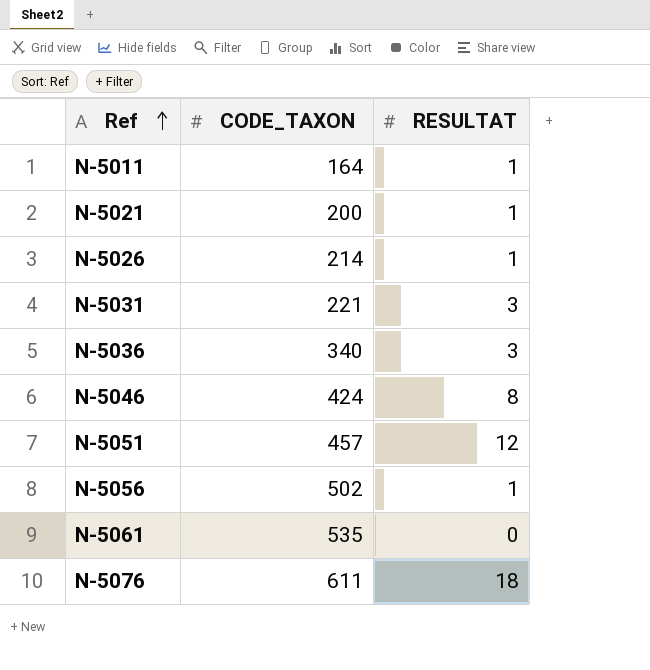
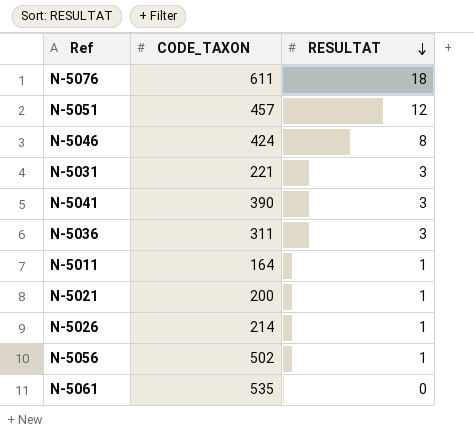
row order: Ref ascending -> RESULTAT descending
row N-5041: none -> 390 | 3
N-5036 | CODE_TAXON: 340 -> 311

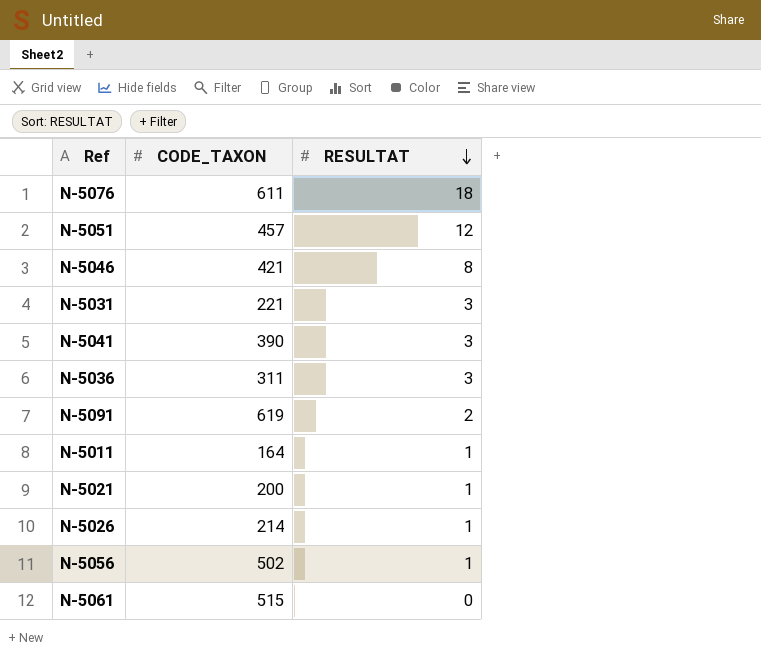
N-5046 | CODE_TAXON: 424 -> 421
row N-5091: none -> 619 | 2
N-5061 | CODE_TAXON: 535 -> 515

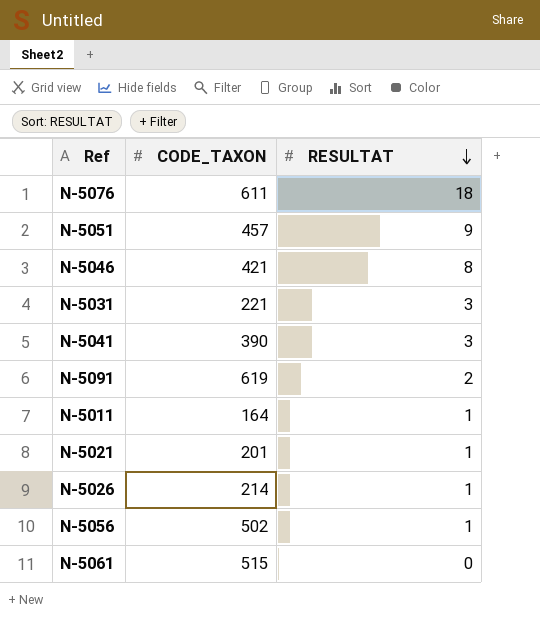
row N-5036: 311 | 3 -> none
N-5051 | RESULTAT: 12 -> 9
N-5021 | CODE_TAXON: 200 -> 201

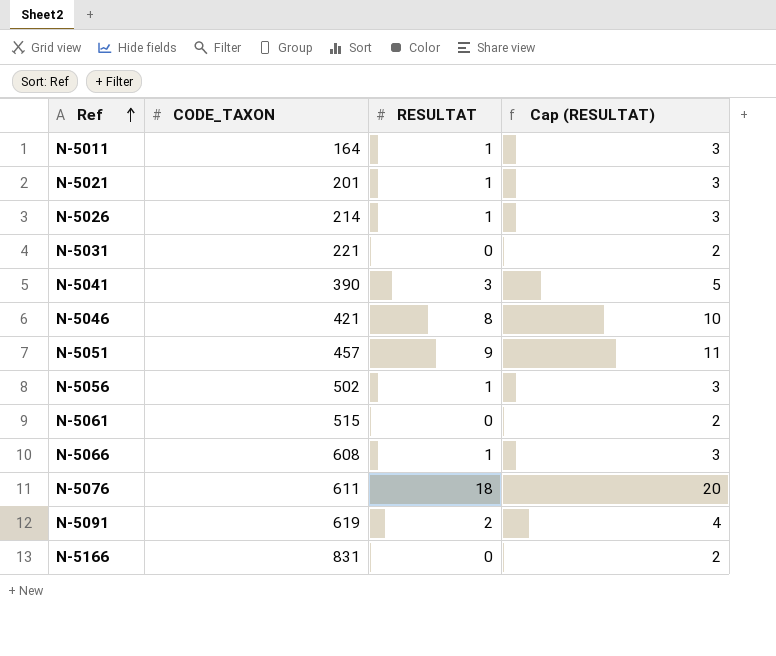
row order: RESULTAT descending -> Ref ascending
column Cap (RESULTAT) | formula: none -> [RESULTAT] + 2
N-5031 | RESULTAT: 3 -> 0
row N-5066: none -> 608 | 1 | 3
row N-5166: none -> 831 | 0 | 2

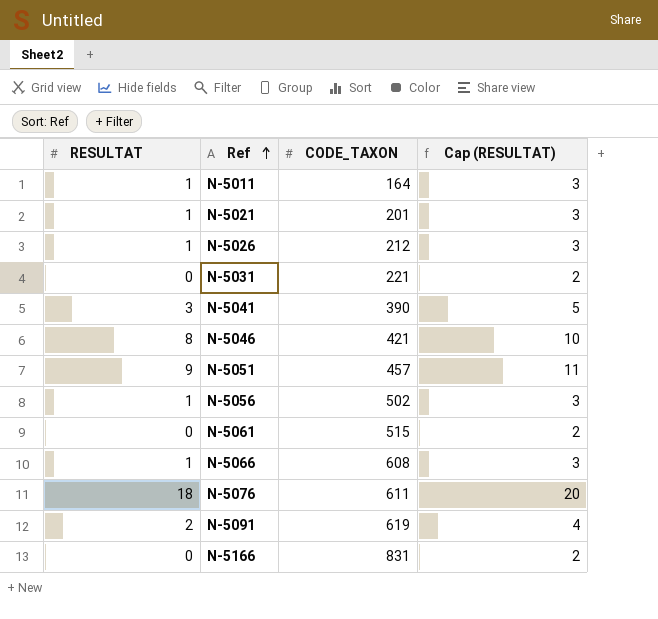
column RESULTAT | position: 3 -> 1
N-5026 | CODE_TAXON: 214 -> 212

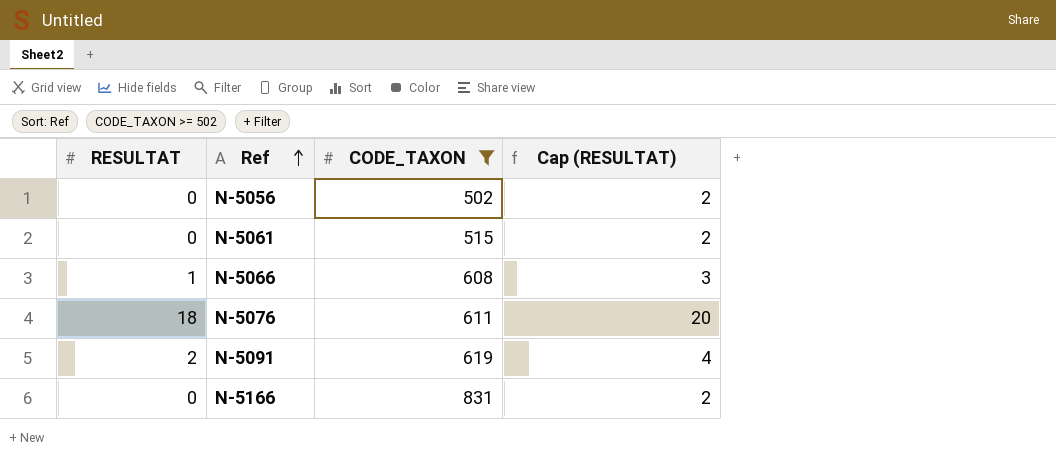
filter: none -> CODE_TAXON >= 502
N-5056 | RESULTAT: 1 -> 0
N-5056 | Cap (RESULTAT): 3 -> 2

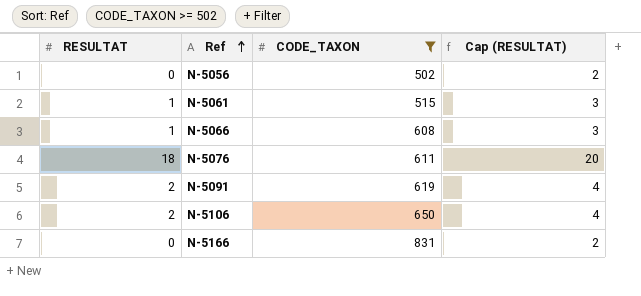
N-5061 | RESULTAT: 0 -> 1
N-5061 | Cap (RESULTAT): 2 -> 3
row N-5106: none -> 2 | 650 | 4

